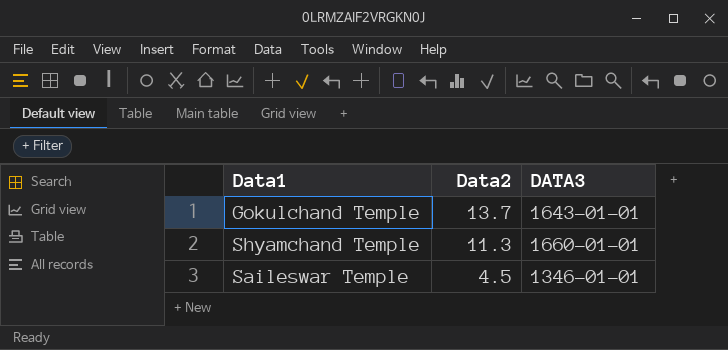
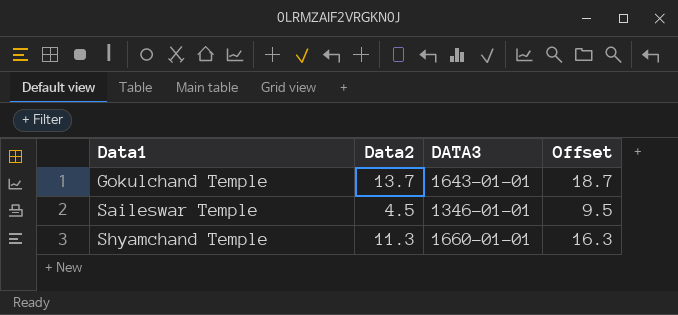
row order: Data2 descending -> Data1 ascending
column Offset | formula: none -> [Data2] + 5

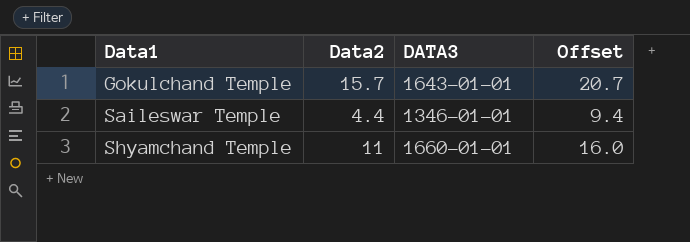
Gokulchand Temple | Data2: 13.7 -> 15.7
Gokulchand Temple | Offset: 18.7 -> 20.7
Saileswar Temple | Data2: 4.5 -> 4.4
Saileswar Temple | Offset: 9.5 -> 9.4
Shyamchand Temple | Data2: 11.3 -> 11
Shyamchand Temple | Offset: 16.3 -> 16.0

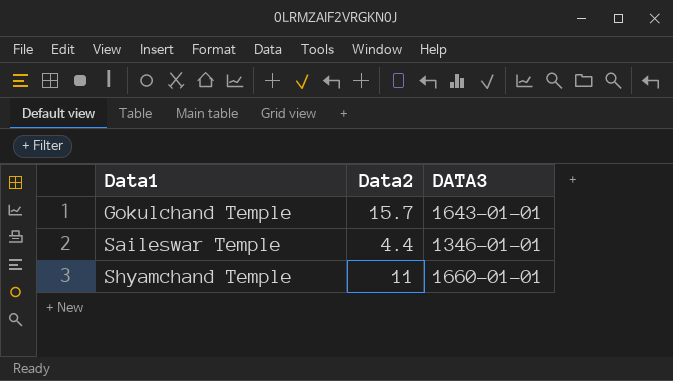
column Offset | formula: [Data2] + 5 -> none

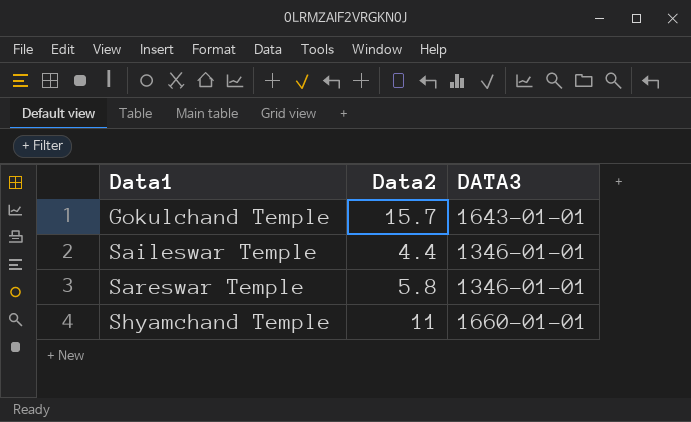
row Sareswar Temple: none -> 5.8 | 1346-01-01

